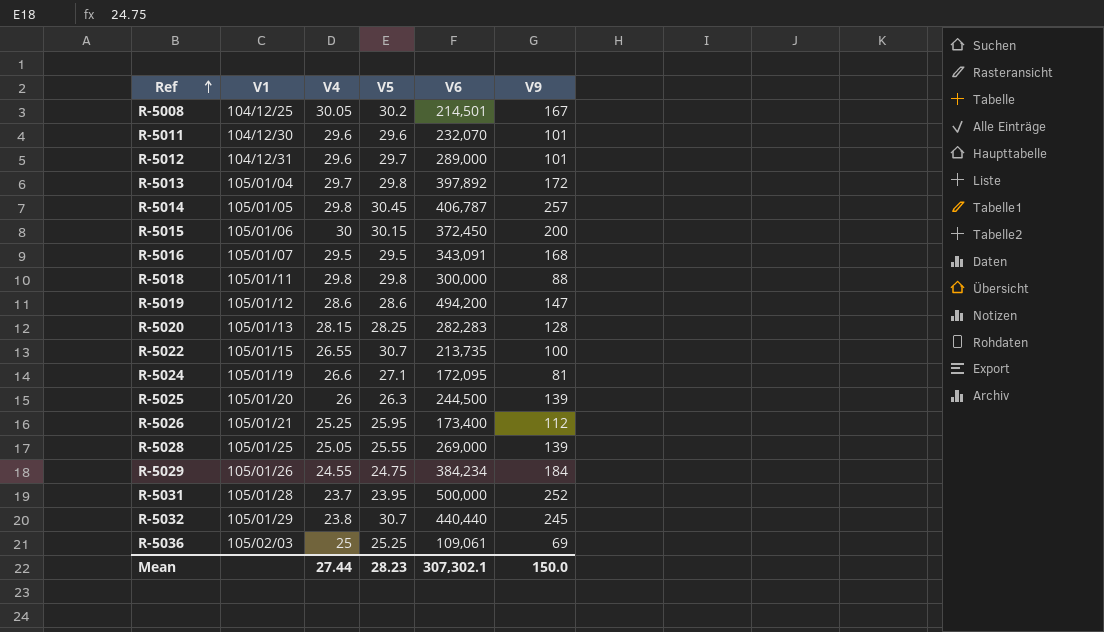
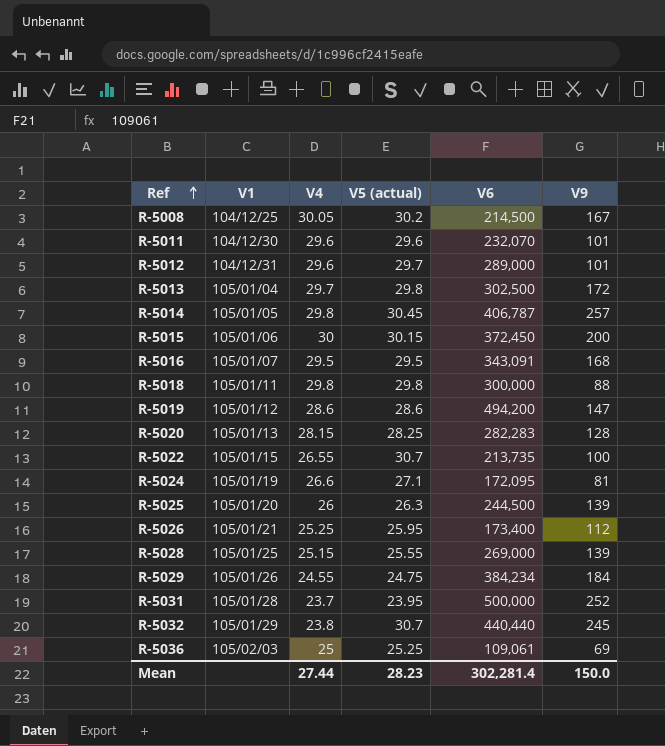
column name: V5 -> V5 (actual)
R-5008 | V6: 214,501 -> 214,500
R-5013 | V6: 397,892 -> 302,500
R-5028 | V4: 25.05 -> 25.15
Mean | V6: 307,302.1 -> 302,281.4

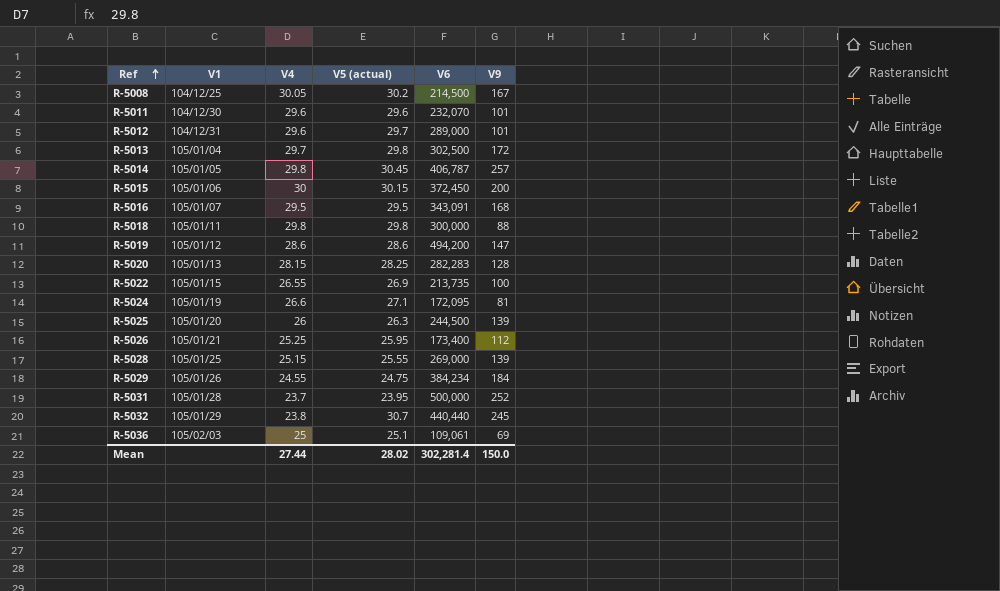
R-5022 | V5 (actual): 30.7 -> 26.9
R-5036 | V5 (actual): 25.25 -> 25.1
Mean | V5 (actual): 28.23 -> 28.02

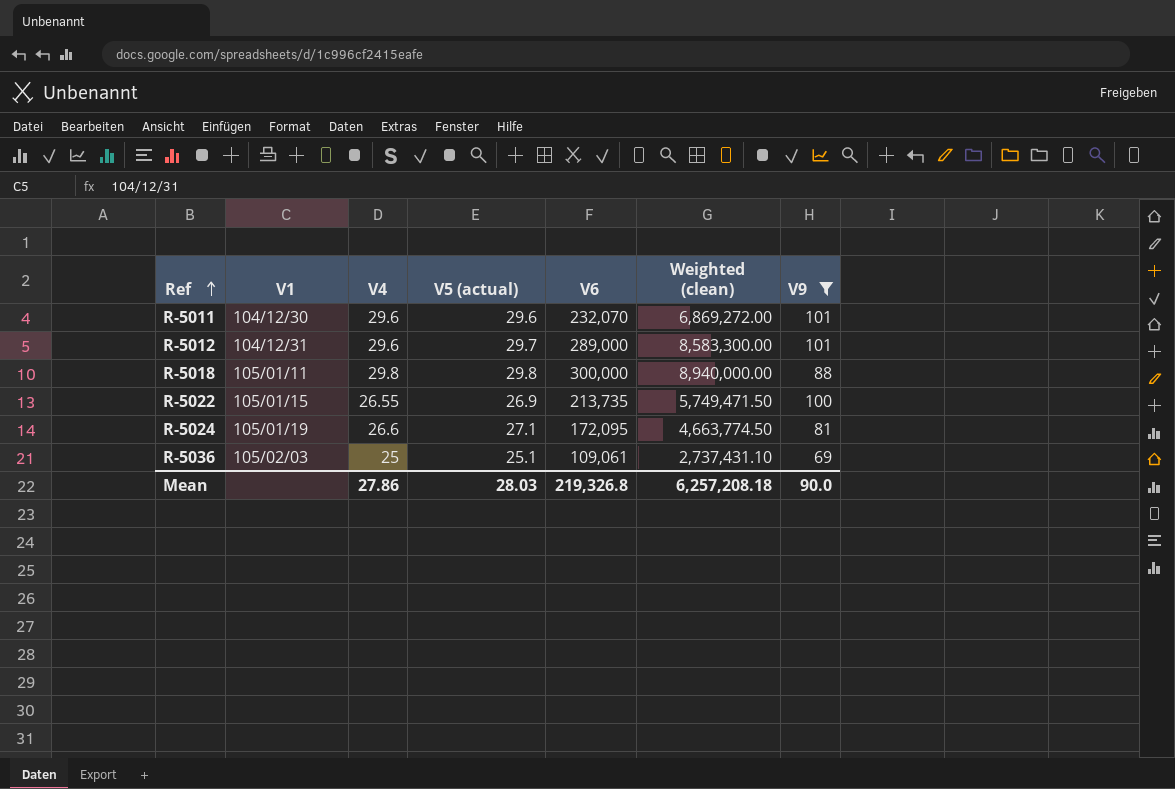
filter: none -> V9 <= 101
column Weighted (clean) | formula: none -> [V5 (actual)] * [V6]
Mean | V4: 27.44 -> 27.86
Mean | V5 (actual): 28.02 -> 28.03
Mean | V6: 302,281.4 -> 219,326.8
Mean | V9: 150.0 -> 90.0

